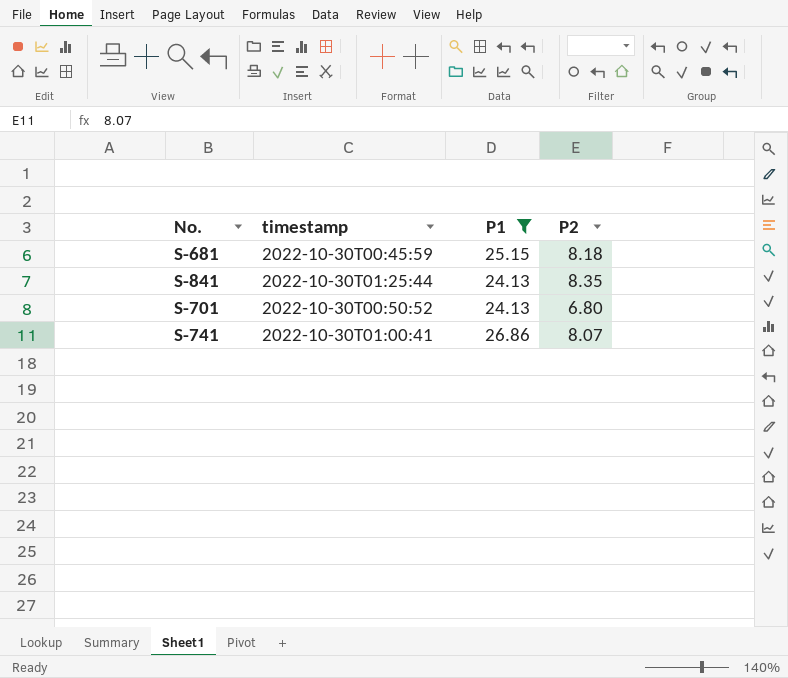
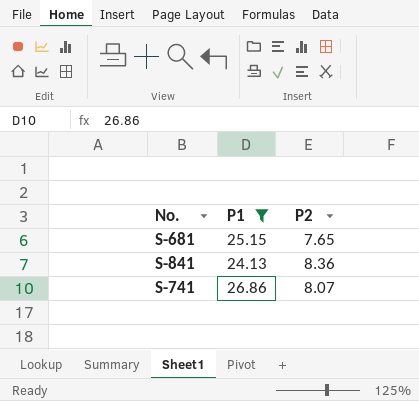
column timestamp | position: 2 -> none
row S-701: 2022-10-30T00:50:52 | 24.13 | 6.80 -> none
S-681 | P2: 8.18 -> 7.65
S-841 | P2: 8.35 -> 8.36

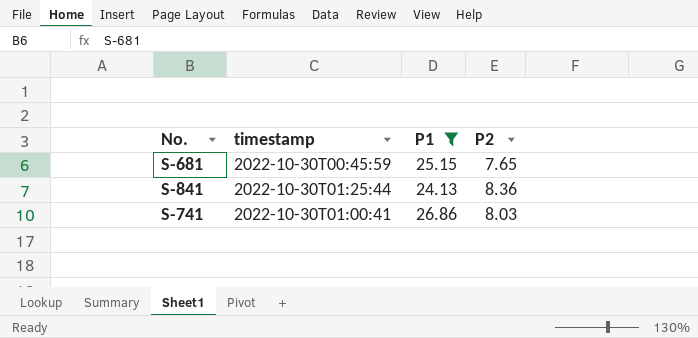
column timestamp | position: none -> 2
S-741 | P2: 8.07 -> 8.03

